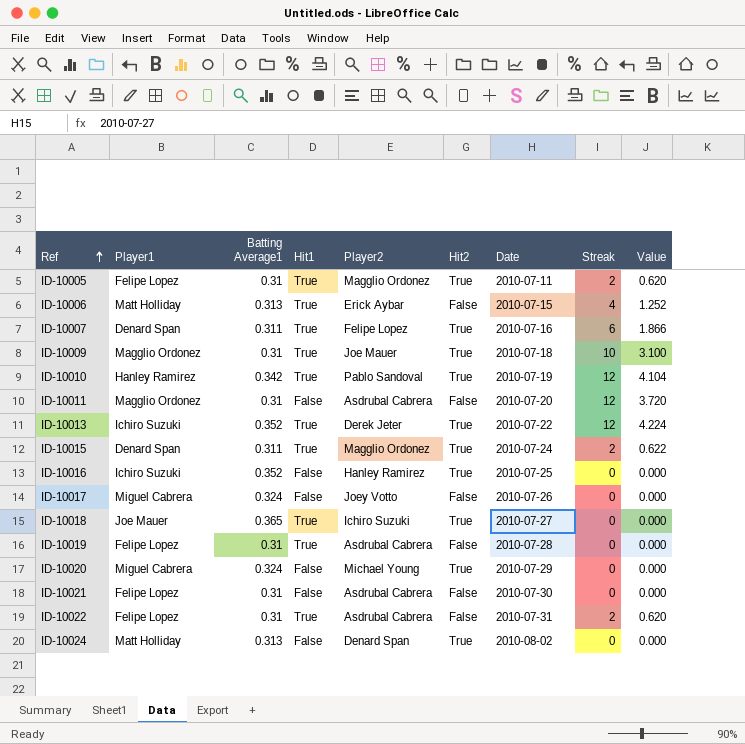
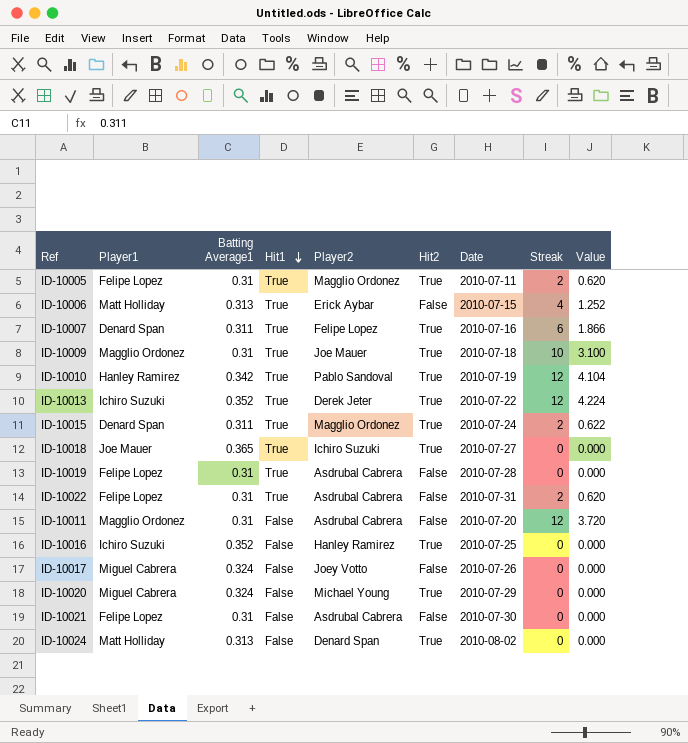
row order: Ref ascending -> Hit1 descending

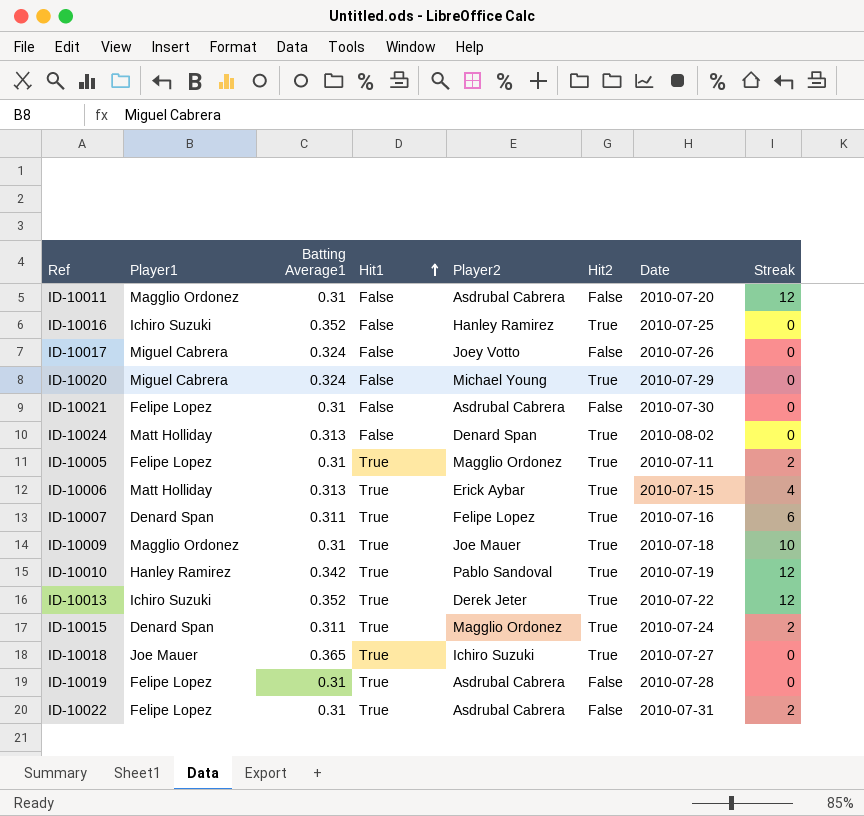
row order: Hit1 descending -> Hit1 ascending
column Value | formula: [Batting Average1] * [Streak] -> none
ID-10006 | Hit2: False -> True

